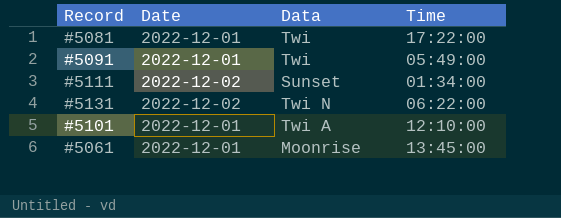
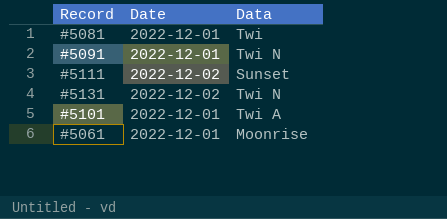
column Time | position: 4 -> none
#5091 | Data: Twi -> Twi N

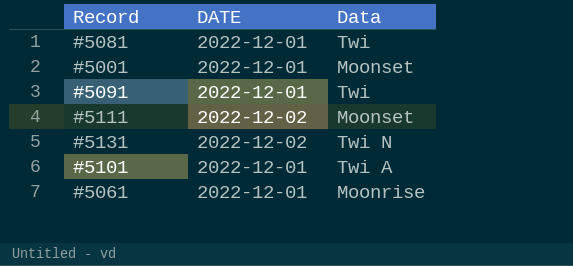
column name: Date -> DATE
row #5001: none -> 2022-12-01 | Moonset
#5091 | Data: Twi N -> Twi
#5111 | Data: Sunset -> Moonset

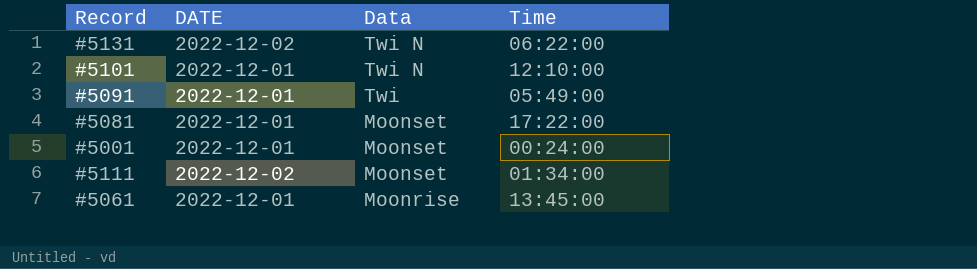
row order: none -> Data descending
column Time | position: none -> 4
#5101 | Data: Twi A -> Twi N
#5081 | Data: Twi -> Moonset

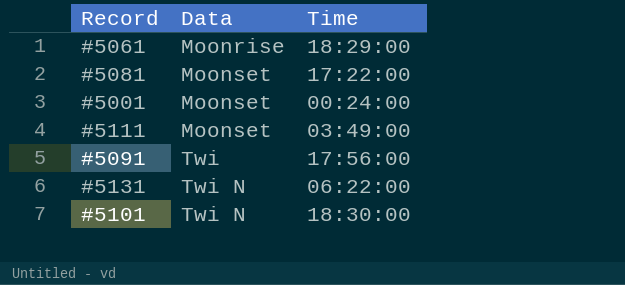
row order: Data descending -> Data ascending
column DATE | position: 2 -> none
#5061 | Time: 13:45:00 -> 18:29:00
#5111 | Time: 01:34:00 -> 03:49:00
#5091 | Time: 05:49:00 -> 17:56:00
#5101 | Time: 12:10:00 -> 18:30:00

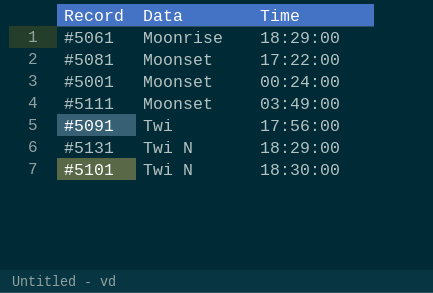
#5131 | Time: 06:22:00 -> 18:29:00

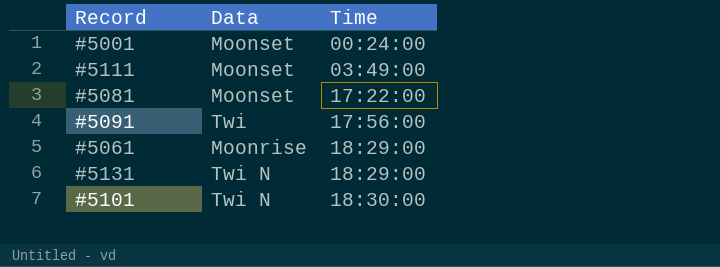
row order: Data ascending -> Time ascending

